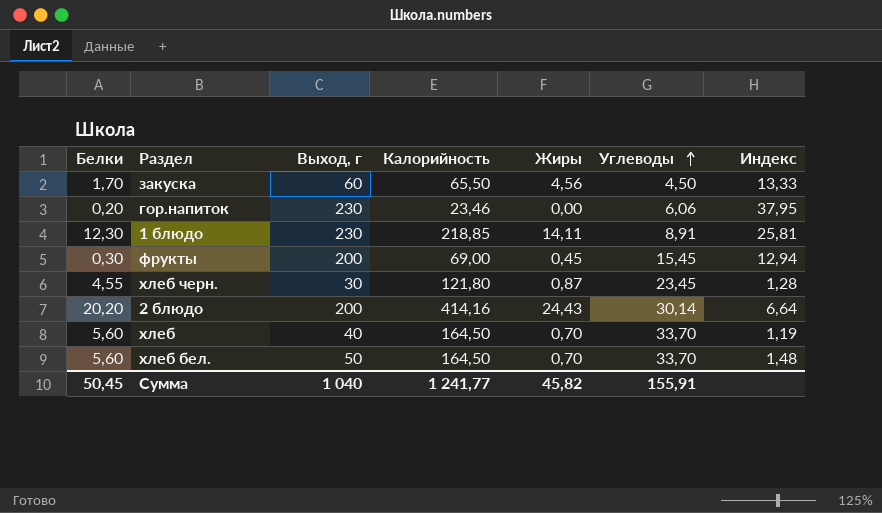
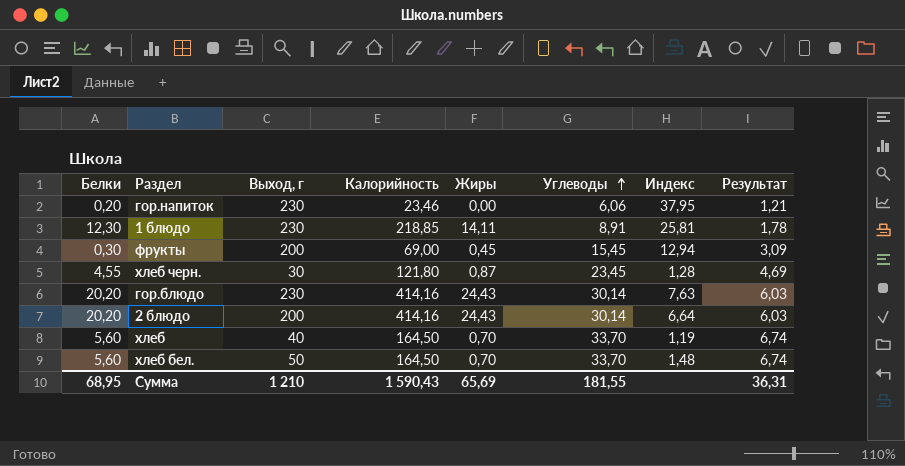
column Результат | formula: none -> [Углеводы] * 0,2
row закуска: 1,70 | 60 | 65,50 | 4,56 | 4,50 | 13,33 -> none
row гор.блюдо: none -> 20,20 | 230 | 414,16 | 24,43 | 30,14 | 7,63 | 6,03
Сумма | Белки: 50,45 -> 68,95
Сумма | Выход, г: 1 040 -> 1 210
Сумма | Калорийность: 1 241,77 -> 1 590,43
Сумма | Жиры: 45,82 -> 65,69
Сумма | Углеводы: 155,91 -> 181,55

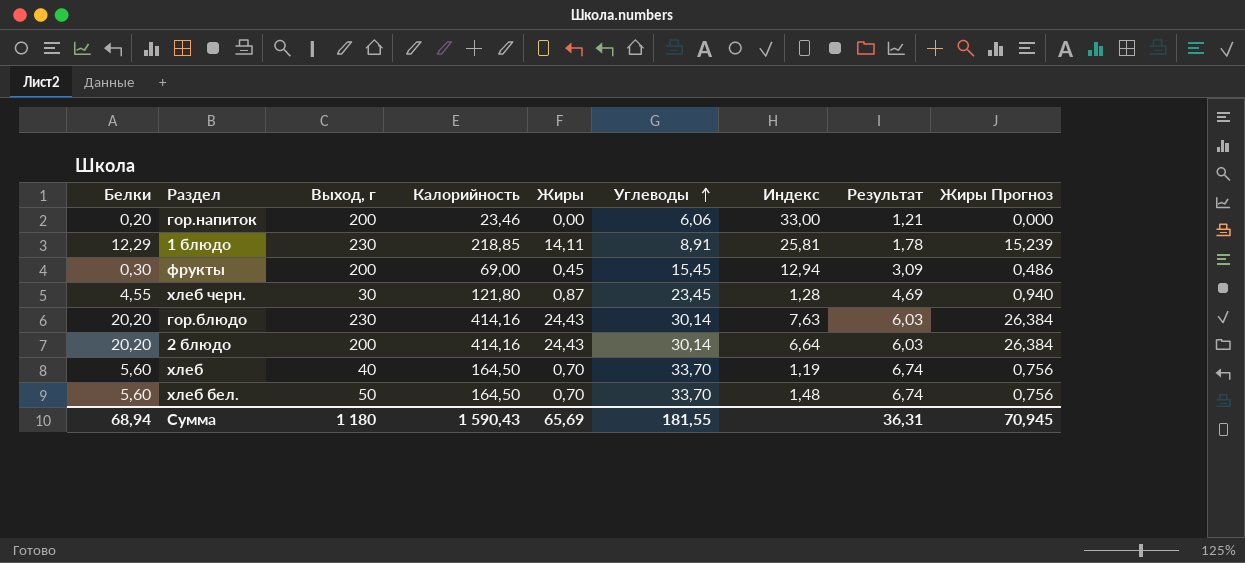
column Жиры Прогноз | formula: none -> [Жиры] * 1,08
гор.напиток | Выход, г: 230 -> 200
гор.напиток | Индекс: 37,95 -> 33,00
1 блюдо | Белки: 12,30 -> 12,29
Сумма | Белки: 68,95 -> 68,94
Сумма | Выход, г: 1 210 -> 1 180

